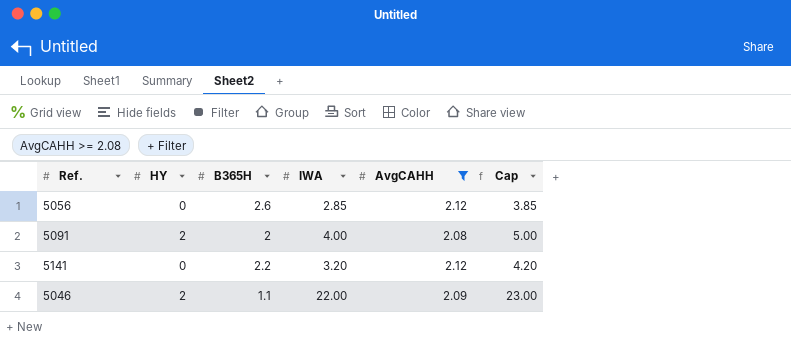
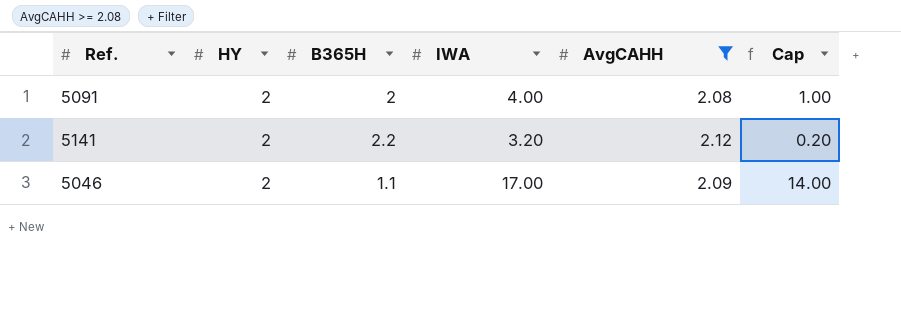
column Cap | formula: [IWA] + 1 -> [IWA] - 3
row 5056: 0 | 2.6 | 2.85 | 2.12 | 3.85 -> none
5141 | HY: 0 -> 2
5046 | IWA: 22.00 -> 17.00

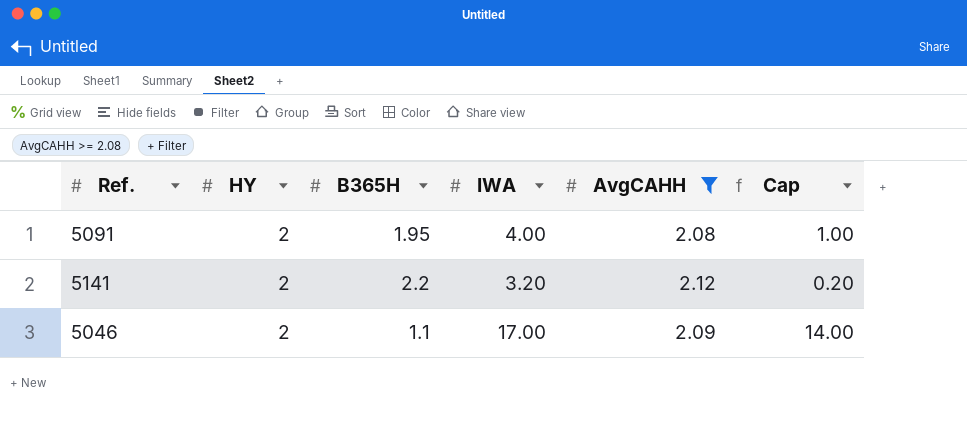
5091 | B365H: 2 -> 1.95

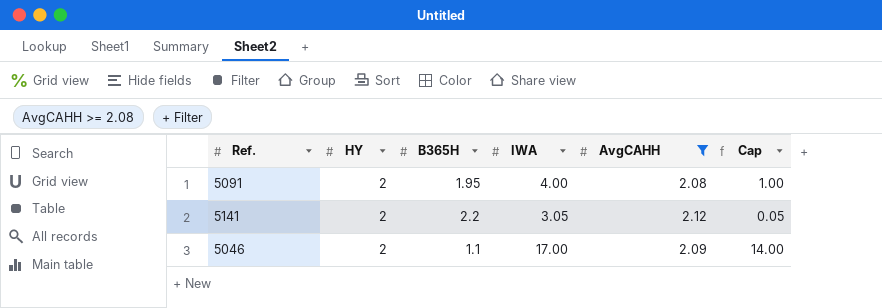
5141 | IWA: 3.20 -> 3.05
5141 | Cap: 0.20 -> 0.05

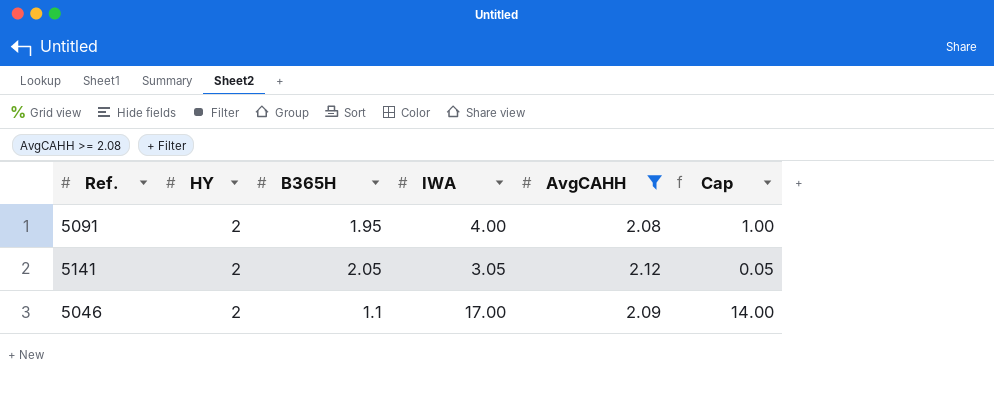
5141 | B365H: 2.2 -> 2.05

